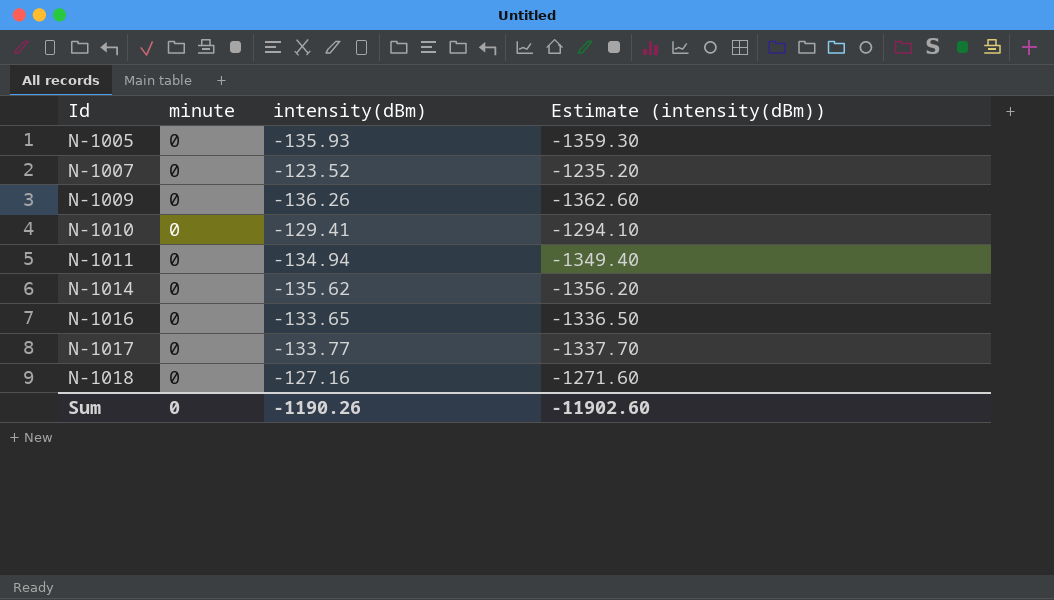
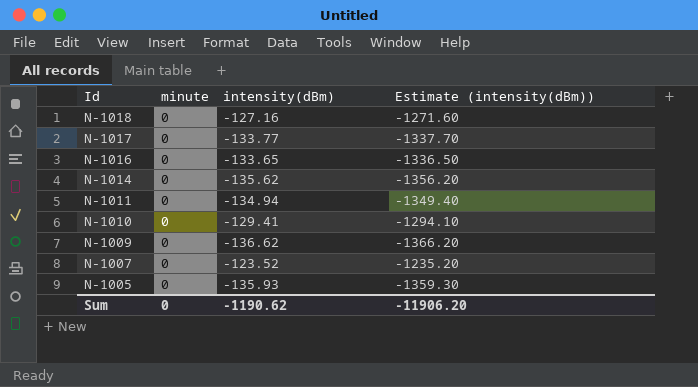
row order: Id ascending -> Id descending
N-1009 | intensity(dBm): -136.26 -> -136.62
N-1009 | Estimate (intensity(dBm)): -1362.60 -> -1366.20
Sum | intensity(dBm): -1190.26 -> -1190.62
Sum | Estimate (intensity(dBm)): -11902.60 -> -11906.20

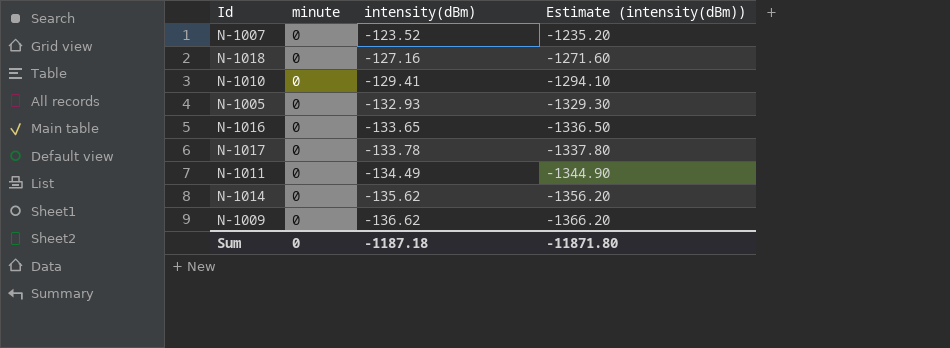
row order: Id descending -> intensity(dBm) descending
N-1005 | intensity(dBm): -135.93 -> -132.93
N-1005 | Estimate (intensity(dBm)): -1359.30 -> -1329.30
N-1017 | intensity(dBm): -133.77 -> -133.78
N-1017 | Estimate (intensity(dBm)): -1337.70 -> -1337.80
N-1011 | intensity(dBm): -134.94 -> -134.49
N-1011 | Estimate (intensity(dBm)): -1349.40 -> -1344.90
Sum | intensity(dBm): -1190.62 -> -1187.18
Sum | Estimate (intensity(dBm)): -11906.20 -> -11871.80

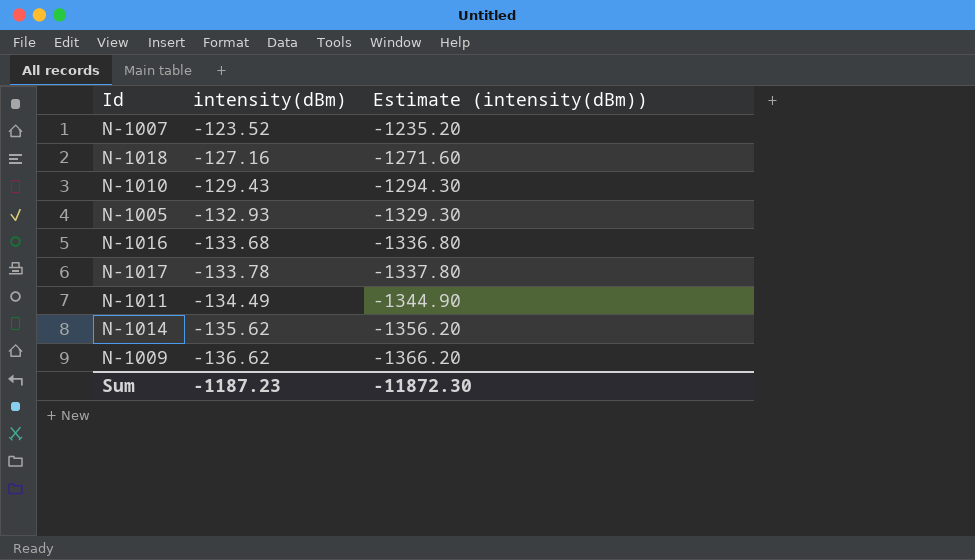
column minute | position: 2 -> none
N-1010 | intensity(dBm): -129.41 -> -129.43
N-1010 | Estimate (intensity(dBm)): -1294.10 -> -1294.30
N-1016 | intensity(dBm): -133.65 -> -133.68
N-1016 | Estimate (intensity(dBm)): -1336.50 -> -1336.80
Sum | intensity(dBm): -1187.18 -> -1187.23
Sum | Estimate (intensity(dBm)): -11871.80 -> -11872.30

